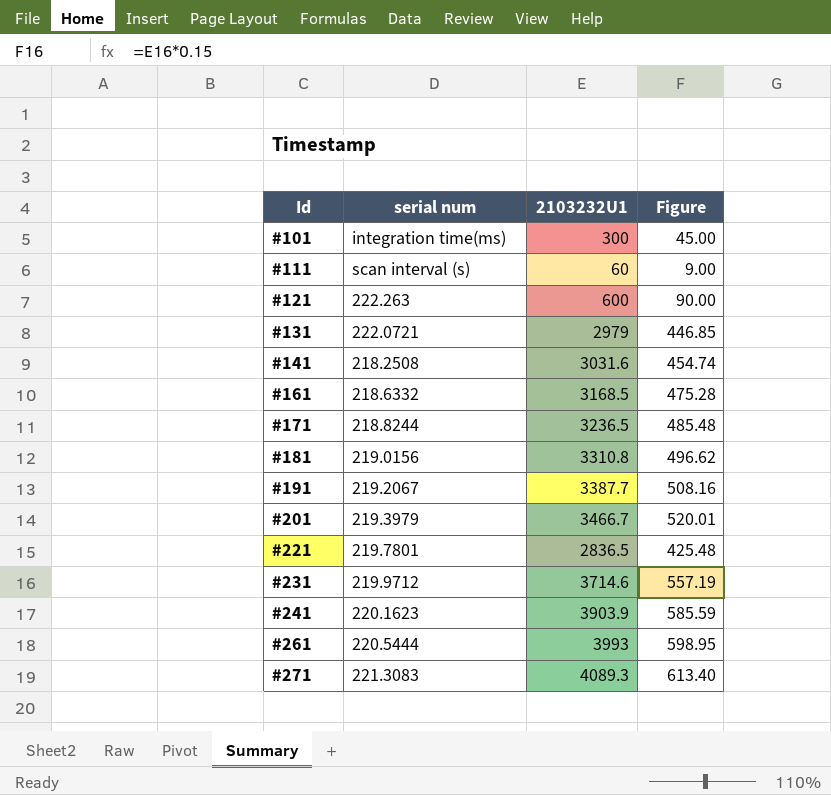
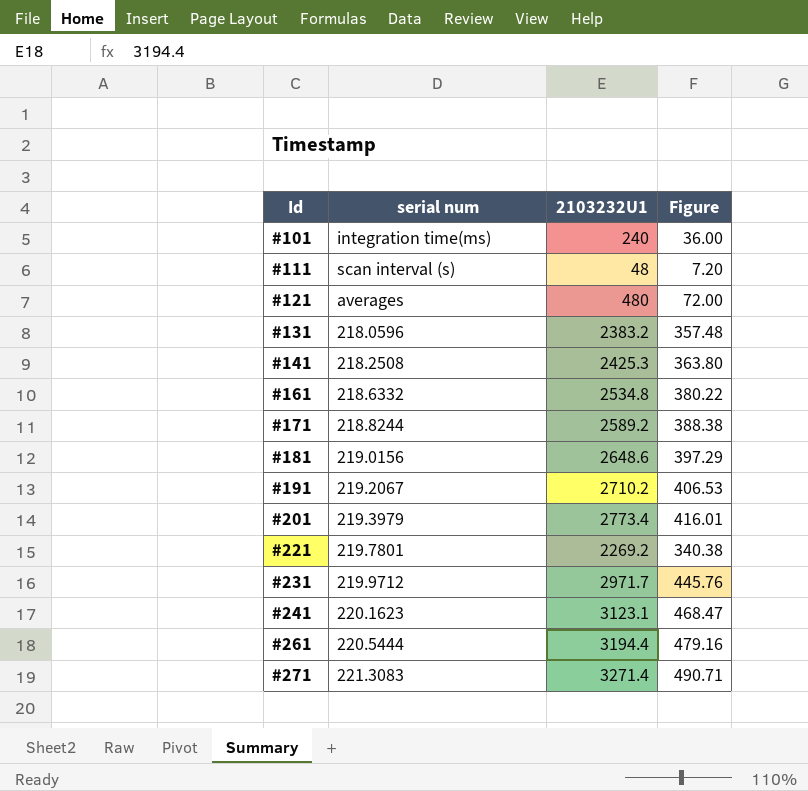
#101 | 2103232U1: 300 -> 240
#101 | Figure: 45.00 -> 36.00
#111 | 2103232U1: 60 -> 48
#111 | Figure: 9.00 -> 7.20
#121 | serial num: 222.263 -> averages
#121 | 2103232U1: 600 -> 480
#121 | Figure: 90.00 -> 72.00
#131 | serial num: 222.0721 -> 218.0596
#131 | 2103232U1: 2979 -> 2383.2
#131 | Figure: 446.85 -> 357.48
#141 | 2103232U1: 3031.6 -> 2425.3
#141 | Figure: 454.74 -> 363.80
#161 | 2103232U1: 3168.5 -> 2534.8
#161 | Figure: 475.28 -> 380.22
#171 | 2103232U1: 3236.5 -> 2589.2
#171 | Figure: 485.48 -> 388.38
#181 | 2103232U1: 3310.8 -> 2648.6
#181 | Figure: 496.62 -> 397.29
#191 | 2103232U1: 3387.7 -> 2710.2
#191 | Figure: 508.16 -> 406.53
#201 | 2103232U1: 3466.7 -> 2773.4
#201 | Figure: 520.01 -> 416.01
#221 | 2103232U1: 2836.5 -> 2269.2
#221 | Figure: 425.48 -> 340.38
#231 | 2103232U1: 3714.6 -> 2971.7
#231 | Figure: 557.19 -> 445.76
#241 | 2103232U1: 3903.9 -> 3123.1
#241 | Figure: 585.59 -> 468.47
#261 | 2103232U1: 3993 -> 3194.4
#261 | Figure: 598.95 -> 479.16
#271 | 2103232U1: 4089.3 -> 3271.4
#271 | Figure: 613.40 -> 490.71

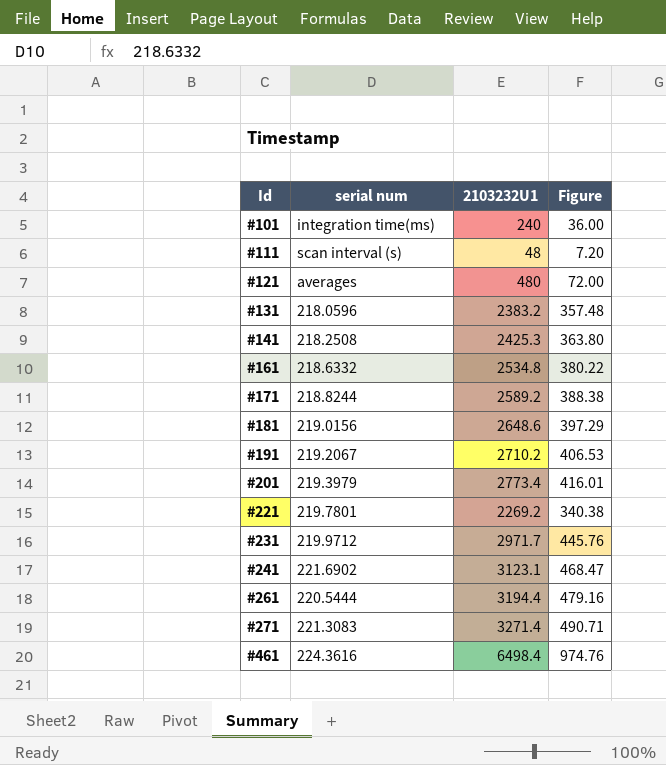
#241 | serial num: 220.1623 -> 221.6902
row #461: none -> 224.3616 | 6498.4 | 974.76

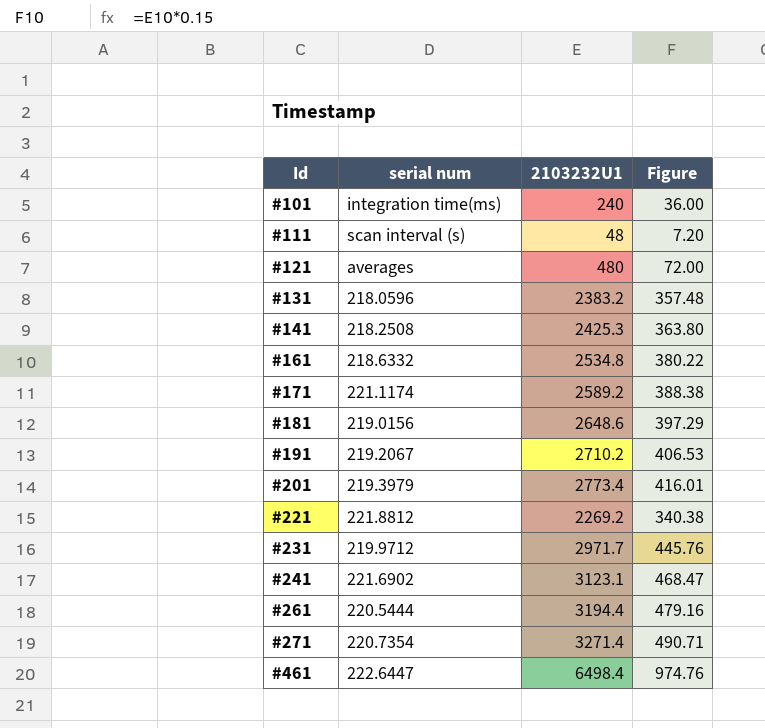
#171 | serial num: 218.8244 -> 221.1174
#221 | serial num: 219.7801 -> 221.8812
#271 | serial num: 221.3083 -> 220.7354
#461 | serial num: 224.3616 -> 222.6447

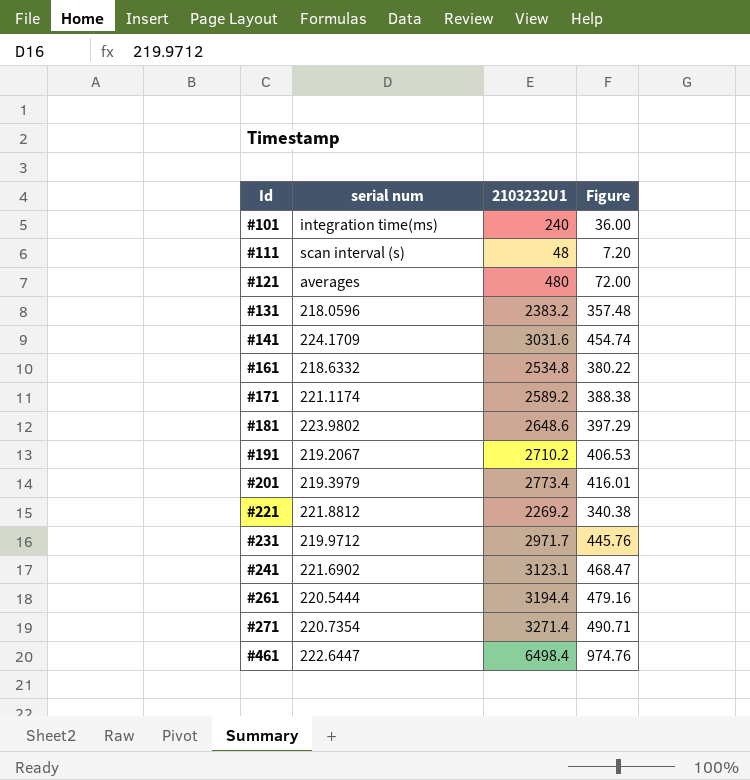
#141 | serial num: 218.2508 -> 224.1709
#141 | 2103232U1: 2425.3 -> 3031.6
#141 | Figure: 363.80 -> 454.74
#181 | serial num: 219.0156 -> 223.9802

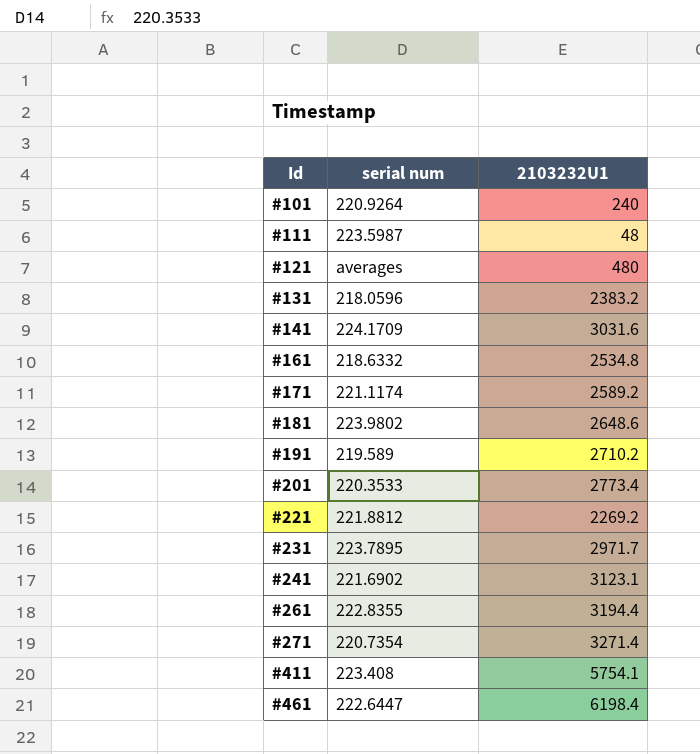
column Figure | formula: [2103232U1] * 0.15 -> none
#101 | serial num: integration time(ms) -> 220.9264
#111 | serial num: scan interval (s) -> 223.5987
#191 | serial num: 219.2067 -> 219.589
#201 | serial num: 219.3979 -> 220.3533
#231 | serial num: 219.9712 -> 223.7895
#261 | serial num: 220.5444 -> 222.8355
row #411: none -> 223.408 | 5754.1
#461 | 2103232U1: 6498.4 -> 6198.4

